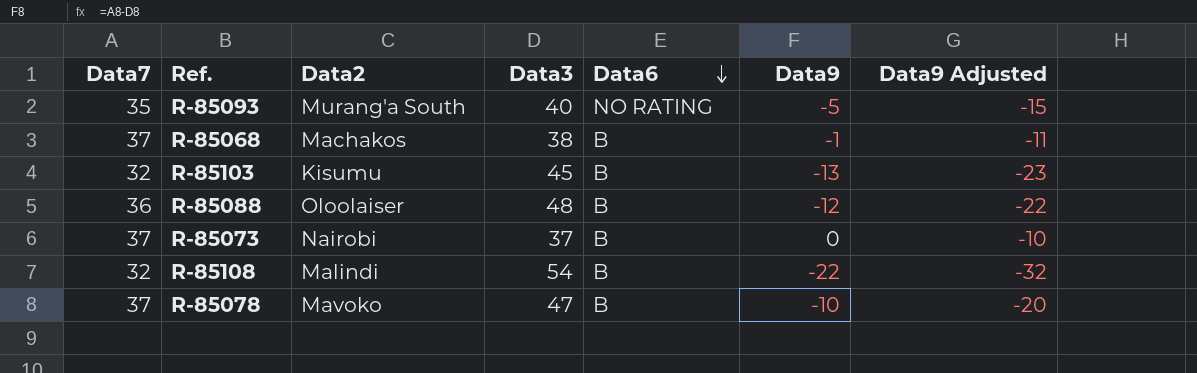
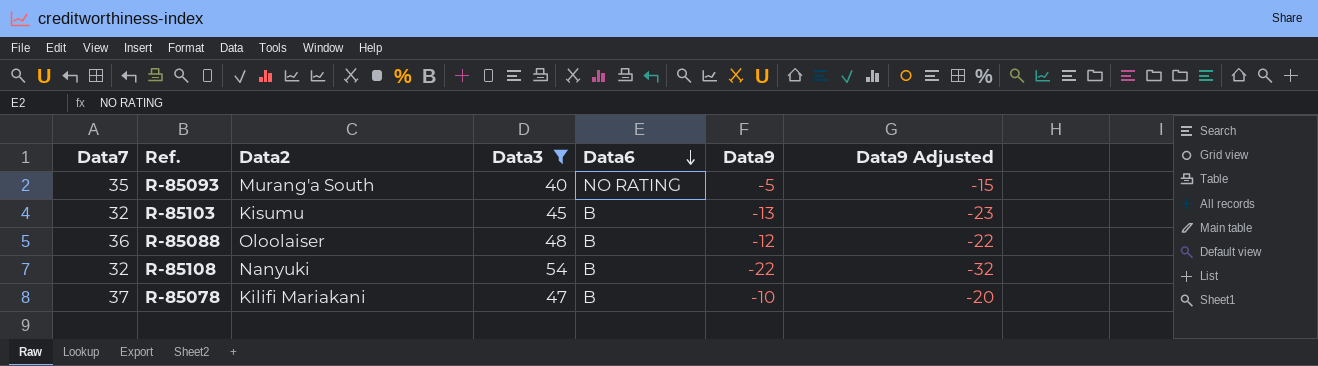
filter: none -> Data3 >= 40
R-85108 | Data2: Malindi -> Nanyuki
R-85078 | Data2: Mavoko -> Kilifi Mariakani

